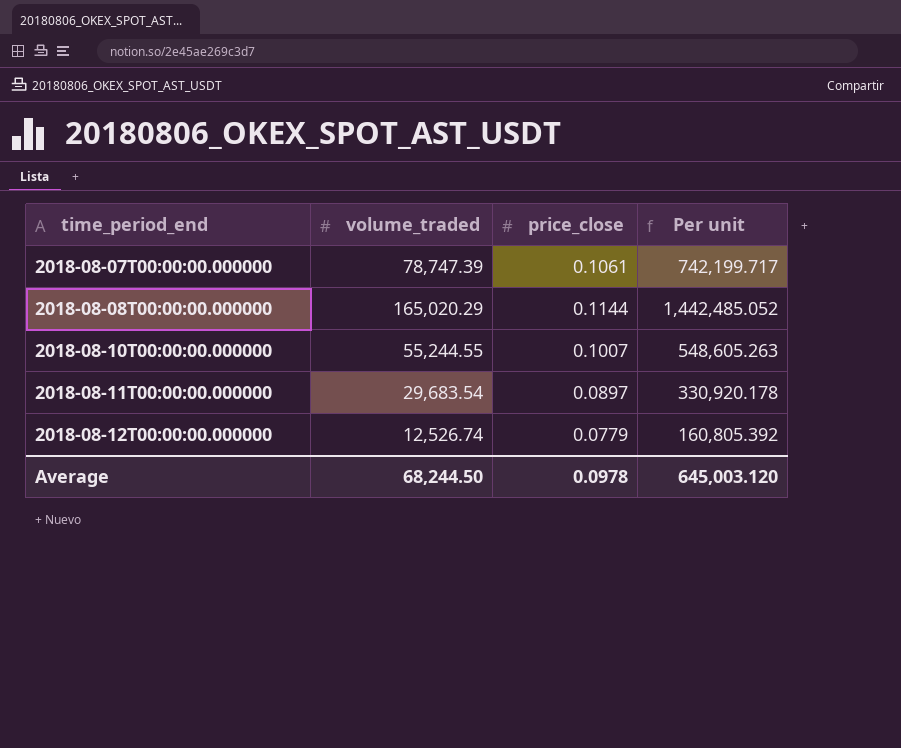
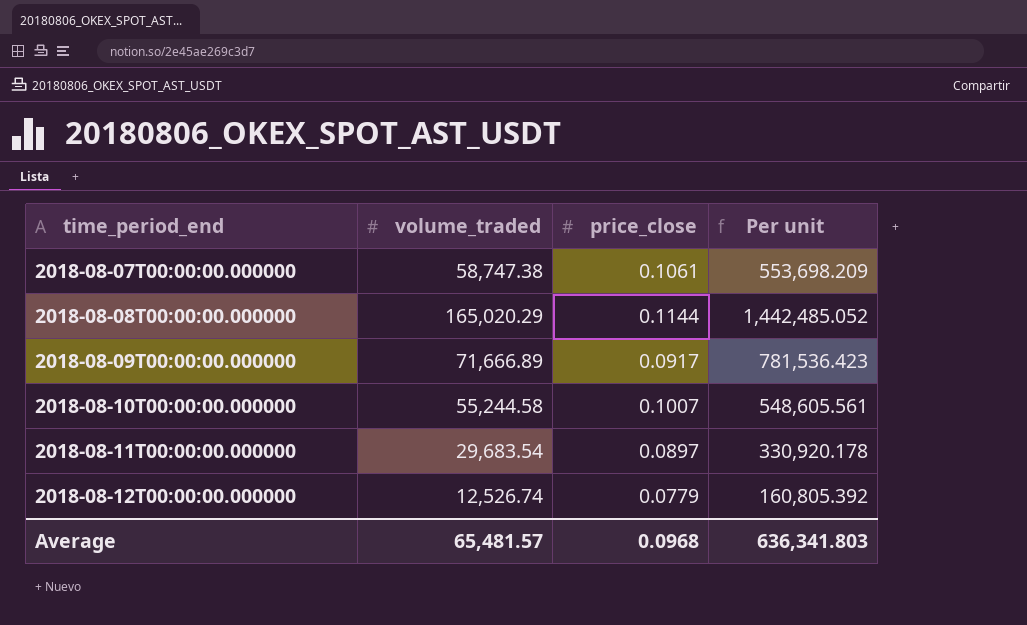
2018-08-07T00:00:00.000000 | volume_traded: 78,747.39 -> 58,747.38
2018-08-07T00:00:00.000000 | Per unit: 742,199.717 -> 553,698.209
row 2018-08-09T00:00:00.000000: none -> 71,666.89 | 0.0917 | 781,536.423
2018-08-10T00:00:00.000000 | volume_traded: 55,244.55 -> 55,244.58
2018-08-10T00:00:00.000000 | Per unit: 548,605.263 -> 548,605.561
Average | volume_traded: 68,244.50 -> 65,481.57
Average | price_close: 0.0978 -> 0.0968
Average | Per unit: 645,003.120 -> 636,341.803

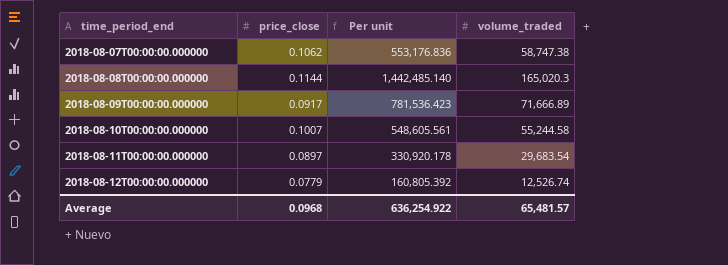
column volume_traded | position: 2 -> 4
2018-08-07T00:00:00.000000 | price_close: 0.1061 -> 0.1062
2018-08-07T00:00:00.000000 | Per unit: 553,698.209 -> 553,176.836
2018-08-08T00:00:00.000000 | Per unit: 1,442,485.052 -> 1,442,485.140
2018-08-08T00:00:00.000000 | volume_traded: 165,020.29 -> 165,020.3
Average | Per unit: 636,341.803 -> 636,254.922

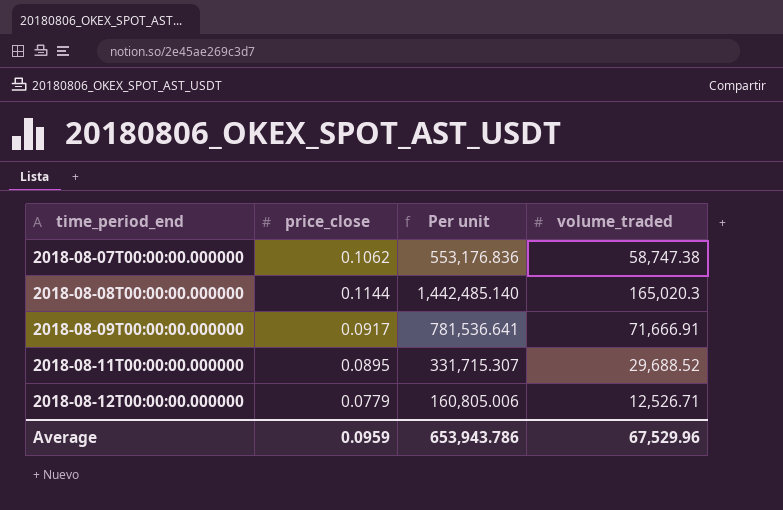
row 2018-08-10T00:00:00.000000: 0.1007 | 548,605.561 | 55,244.58 -> none
2018-08-09T00:00:00.000000 | Per unit: 781,536.423 -> 781,536.641
2018-08-09T00:00:00.000000 | volume_traded: 71,666.89 -> 71,666.91
2018-08-11T00:00:00.000000 | price_close: 0.0897 -> 0.0895
2018-08-11T00:00:00.000000 | Per unit: 330,920.178 -> 331,715.307
2018-08-11T00:00:00.000000 | volume_traded: 29,683.54 -> 29,688.52
2018-08-12T00:00:00.000000 | Per unit: 160,805.392 -> 160,805.006
2018-08-12T00:00:00.000000 | volume_traded: 12,526.74 -> 12,526.71
Average | price_close: 0.0968 -> 0.0959
Average | Per unit: 636,254.922 -> 653,943.786
Average | volume_traded: 65,481.57 -> 67,529.96

